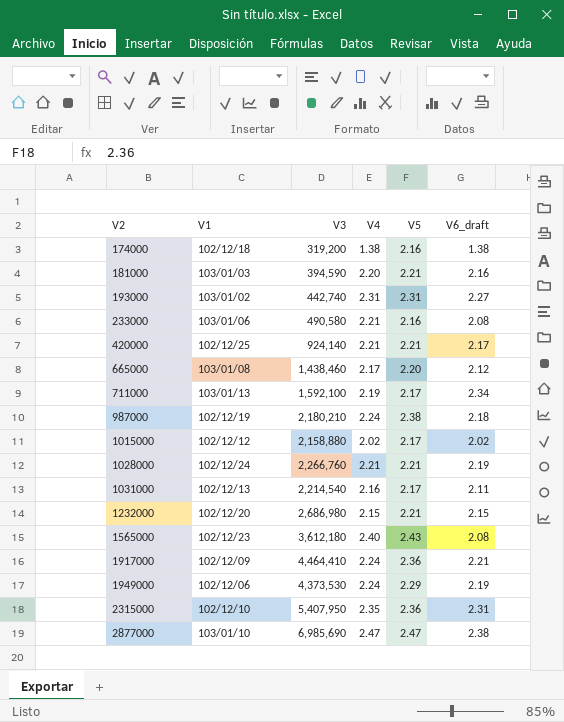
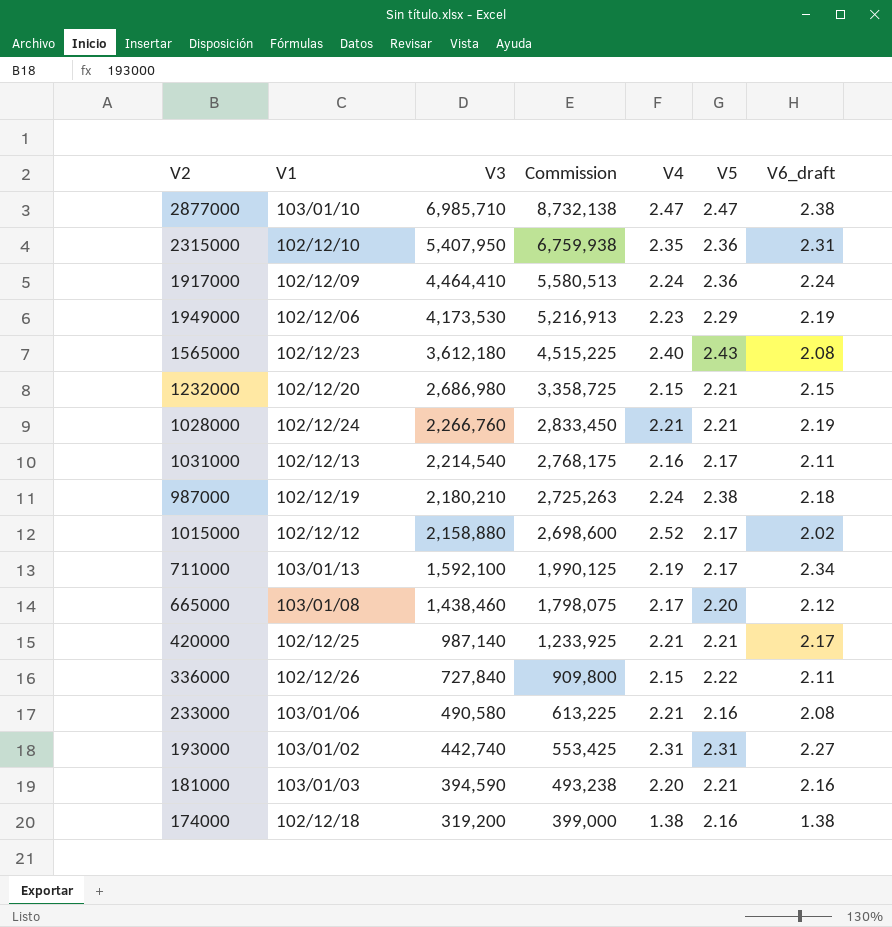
row order: V2 ascending -> V3 descending
column Commission | formula: none -> [V3] * 1.25
2877000 | V3: 6,985,690 -> 6,985,710
1917000 | V6_draft: 2.21 -> 2.24
1949000 | V3: 4,373,530 -> 4,173,530
1949000 | V4: 2.24 -> 2.23
1015000 | V4: 2.02 -> 2.52
420000 | V3: 924,140 -> 987,140
row 336000: none -> 102/12/26 | 727,840 | 909,800 | 2.15 | 2.22 | 2.11

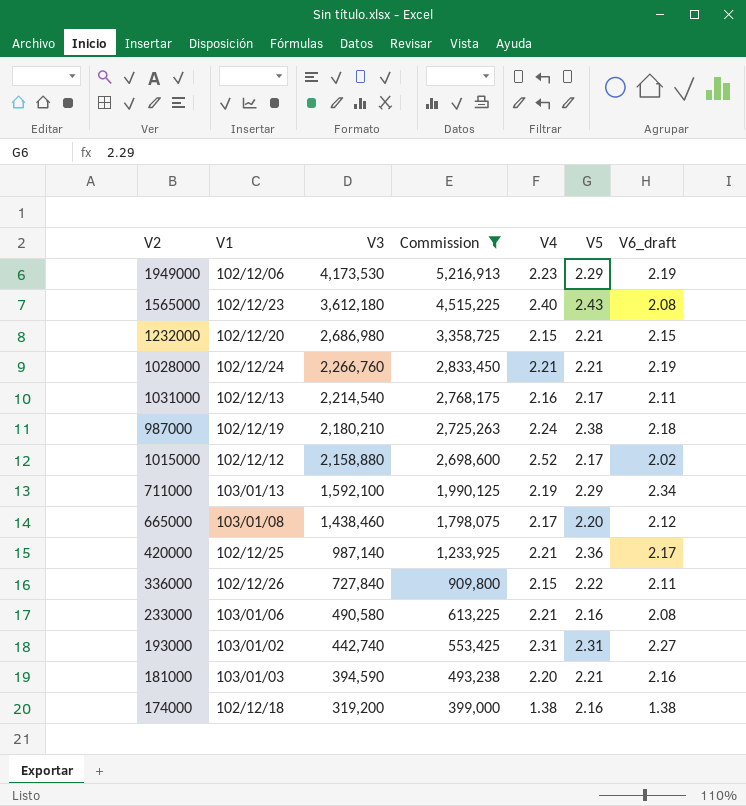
filter: none -> Commission <= 5,216,913
711000 | V5: 2.17 -> 2.29
420000 | V5: 2.21 -> 2.36

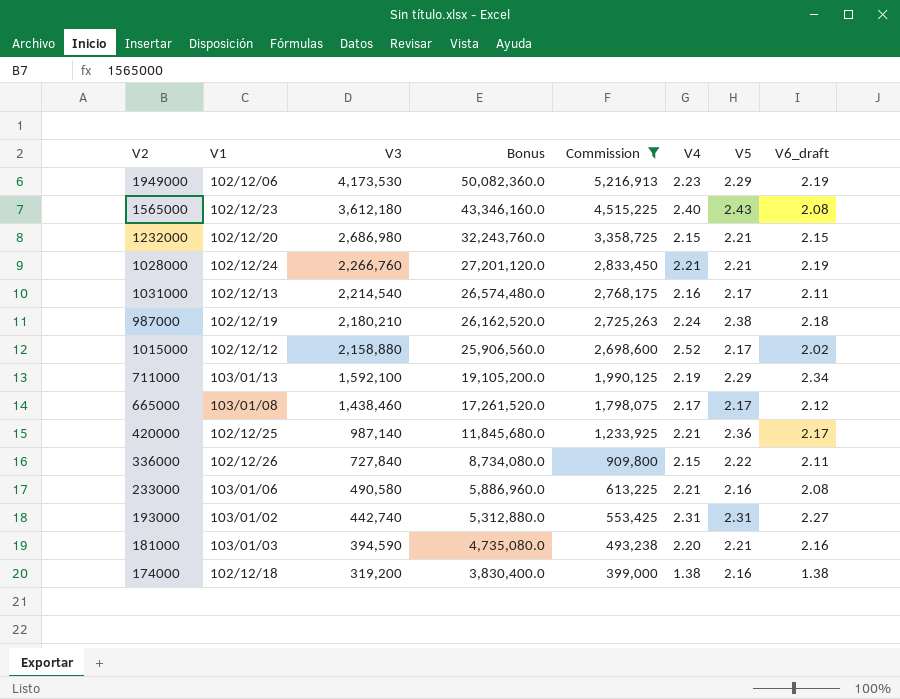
column Bonus | formula: none -> [V3] * 12
665000 | V5: 2.20 -> 2.17

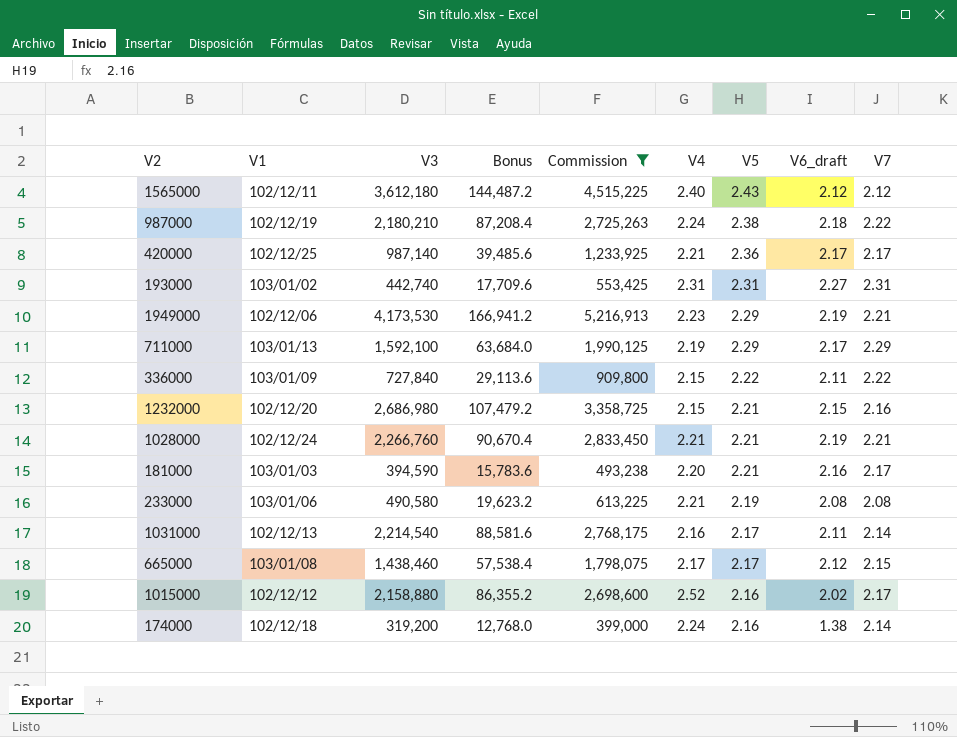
row order: V3 descending -> V5 descending
column Bonus | formula: [V3] * 12 -> [V3] * 0.04
column V7 | position: none -> 9
1565000 | V1: 102/12/23 -> 102/12/11
1565000 | V6_draft: 2.08 -> 2.12
711000 | V6_draft: 2.34 -> 2.17
336000 | V1: 102/12/26 -> 103/01/09
233000 | V5: 2.16 -> 2.19
1015000 | V5: 2.17 -> 2.16
174000 | V4: 1.38 -> 2.24

